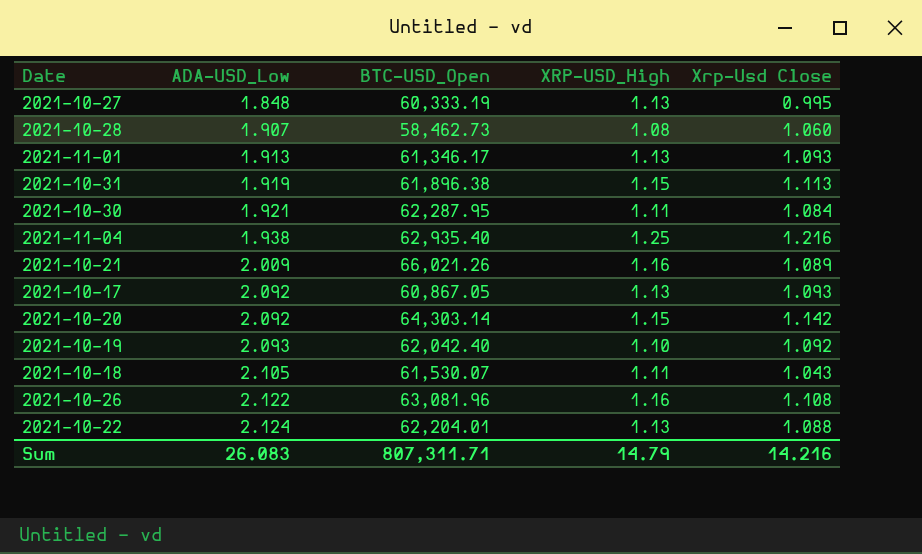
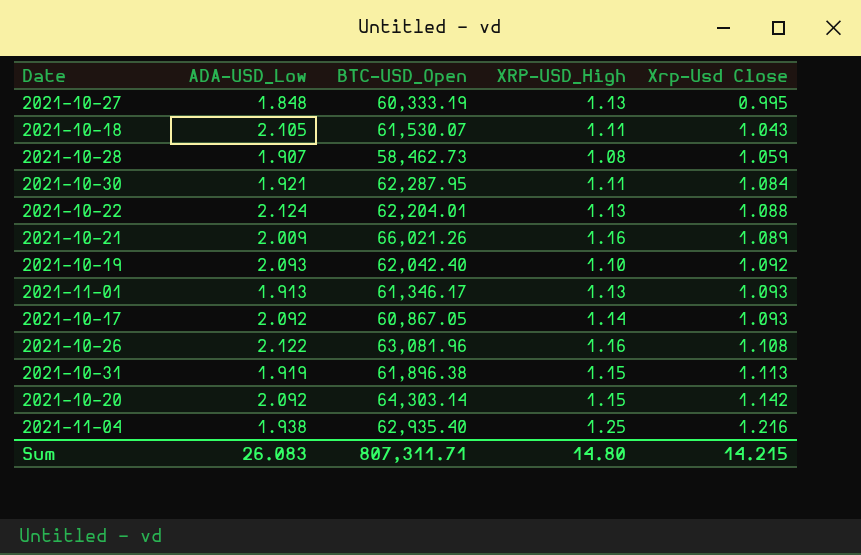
row order: ADA-USD_Low ascending -> Xrp-Usd Close ascending
2021-10-28 | Xrp-Usd Close: 1.060 -> 1.059
2021-10-17 | XRP-USD_High: 1.13 -> 1.14
Sum | XRP-USD_High: 14.79 -> 14.80
Sum | Xrp-Usd Close: 14.216 -> 14.215

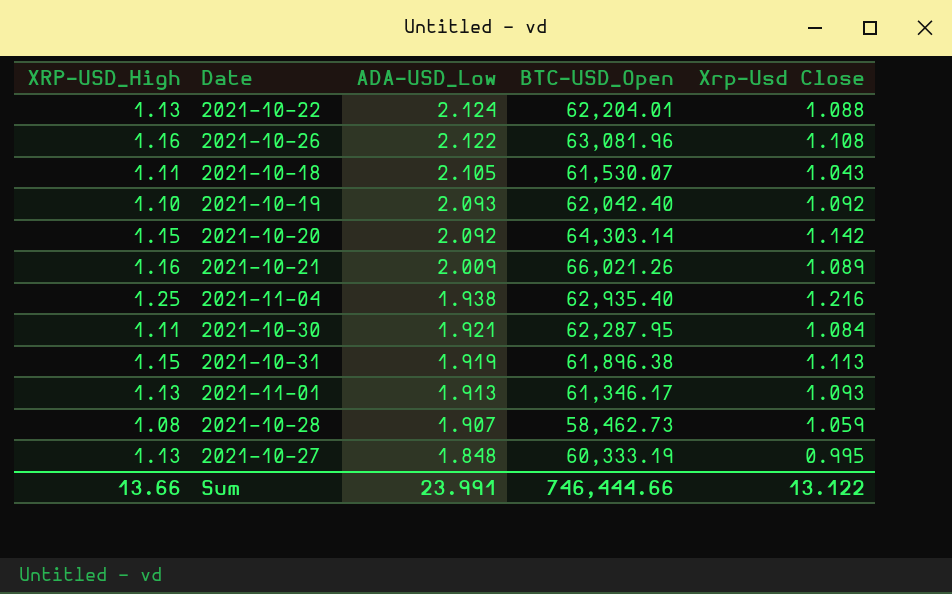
row order: Xrp-Usd Close ascending -> ADA-USD_Low descending
column XRP-USD_High | position: 4 -> 1
row 2021-10-17: 2.092 | 60,867.05 | 1.14 | 1.093 -> none
Sum | XRP-USD_High: 14.80 -> 13.66
Sum | ADA-USD_Low: 26.083 -> 23.991
Sum | BTC-USD_Open: 807,311.71 -> 746,444.66
Sum | Xrp-Usd Close: 14.215 -> 13.122

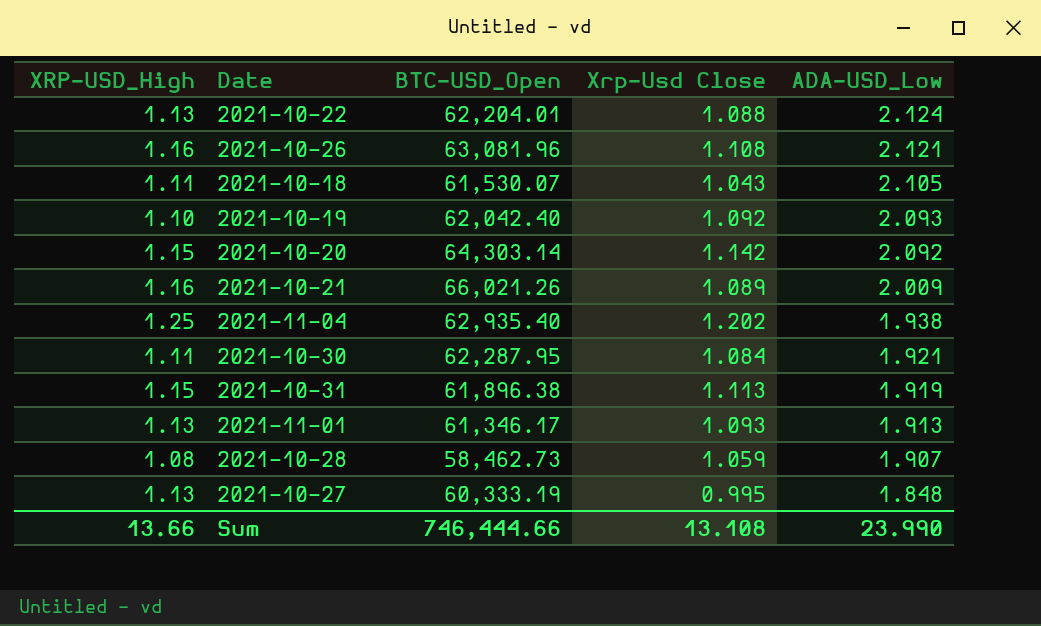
column ADA-USD_Low | position: 3 -> 5
2021-10-26 | ADA-USD_Low: 2.122 -> 2.121
2021-11-04 | Xrp-Usd Close: 1.216 -> 1.202
Sum | Xrp-Usd Close: 13.122 -> 13.108
Sum | ADA-USD_Low: 23.991 -> 23.990

